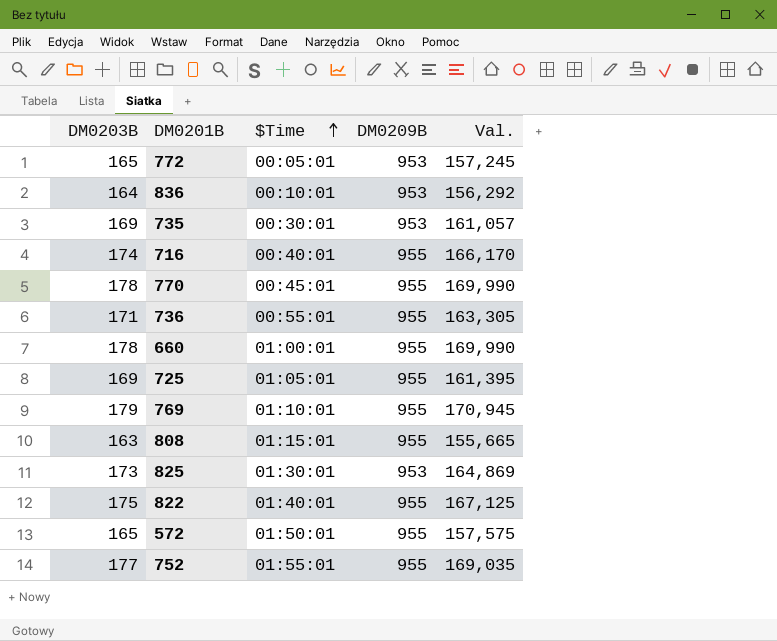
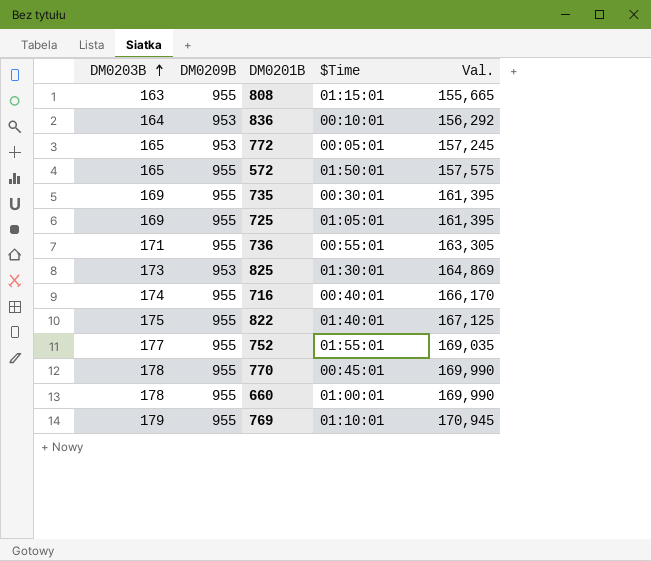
row order: $Time ascending -> DM0203B ascending
column DM0209B | position: 4 -> 2
735 | DM0209B: 953 -> 955
735 | Val.: 161,057 -> 161,395

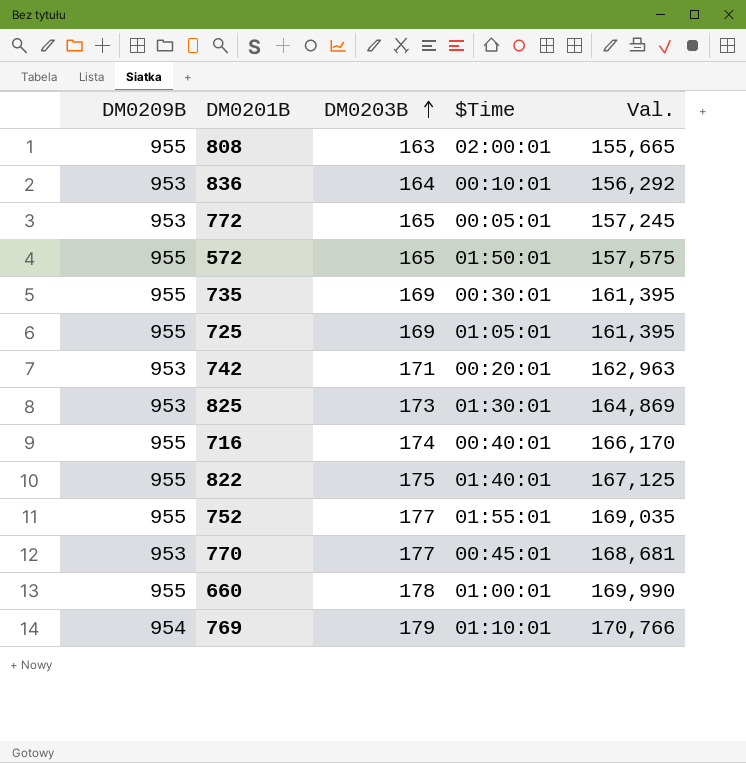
column DM0203B | position: 1 -> 3
row 736: 171 | 955 | 00:55:01 | 163,305 -> none
808 | $Time: 01:15:01 -> 02:00:01
row 742: none -> 953 | 171 | 00:20:01 | 162,963
770 | DM0209B: 955 -> 953
770 | DM0203B: 178 -> 177
770 | Val.: 169,990 -> 168,681
769 | DM0209B: 955 -> 954
769 | Val.: 170,945 -> 170,766

